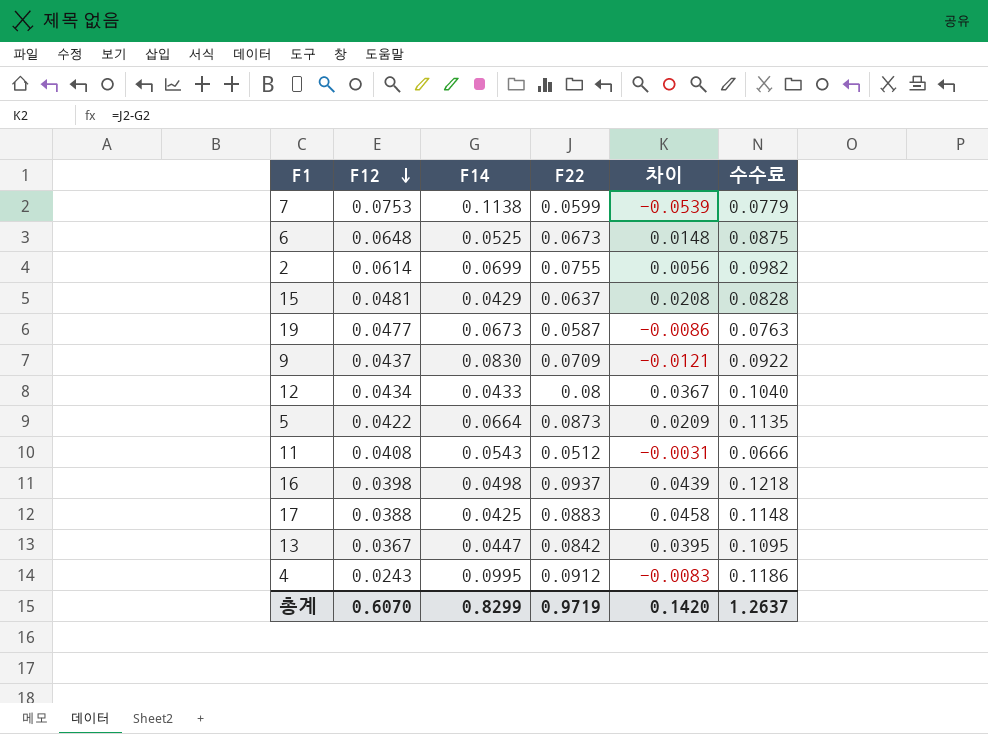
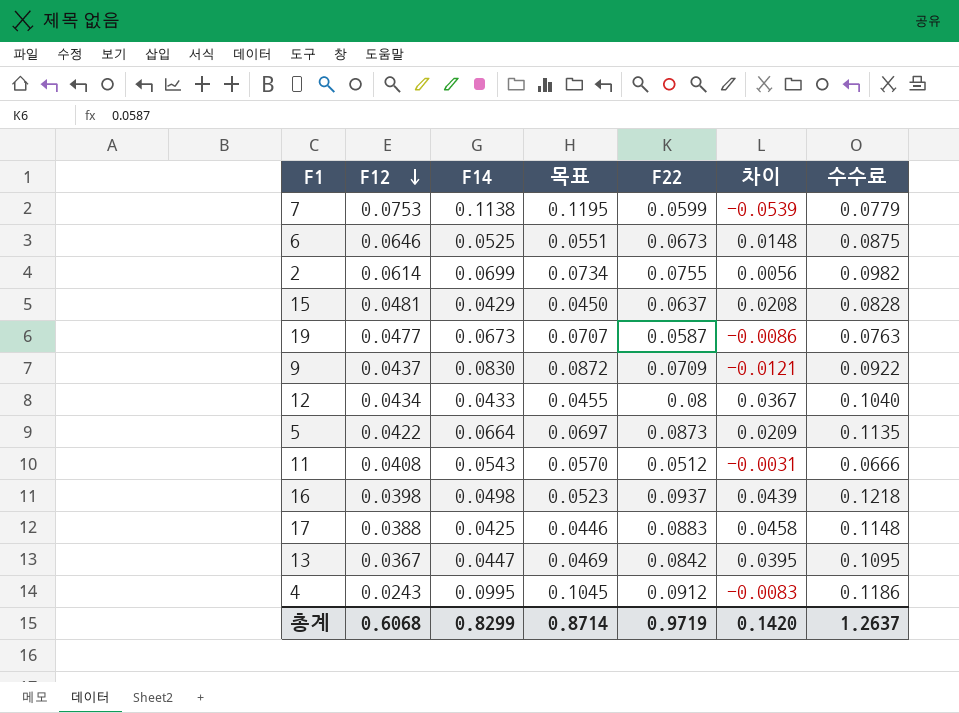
column 목표 | formula: none -> [F14] * 1.05
6 | F12: 0.0648 -> 0.0646
총계 | F12: 0.6070 -> 0.6068

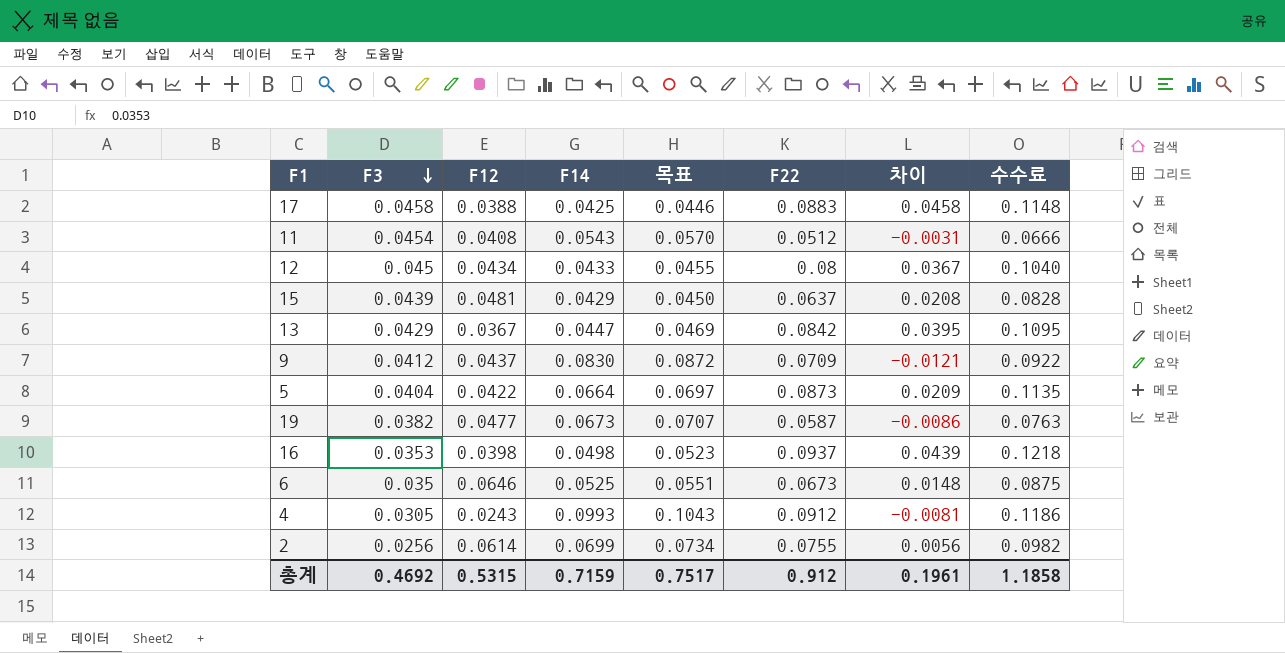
row order: F12 descending -> F3 descending
column F3 | position: none -> 2
row 7: 0.0753 | 0.1138 | 0.1195 | 0.0599 | -0.0539 | 0.0779 -> none
4 | F14: 0.0995 -> 0.0993
4 | 목표: 0.1045 -> 0.1043
4 | 차이: -0.0083 -> -0.0081
총계 | F12: 0.6068 -> 0.5315
총계 | F14: 0.8299 -> 0.7159
총계 | 목표: 0.8714 -> 0.7517
총계 | F22: 0.9719 -> 0.912
총계 | 차이: 0.1420 -> 0.1961
총계 | 수수료: 1.2637 -> 1.1858

